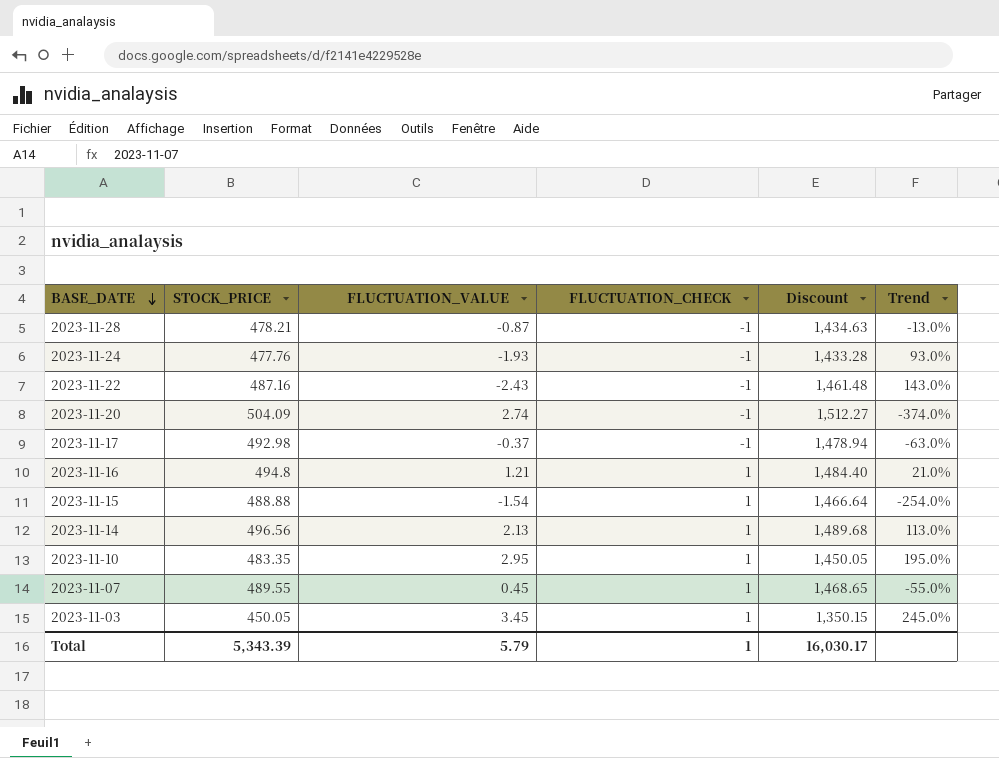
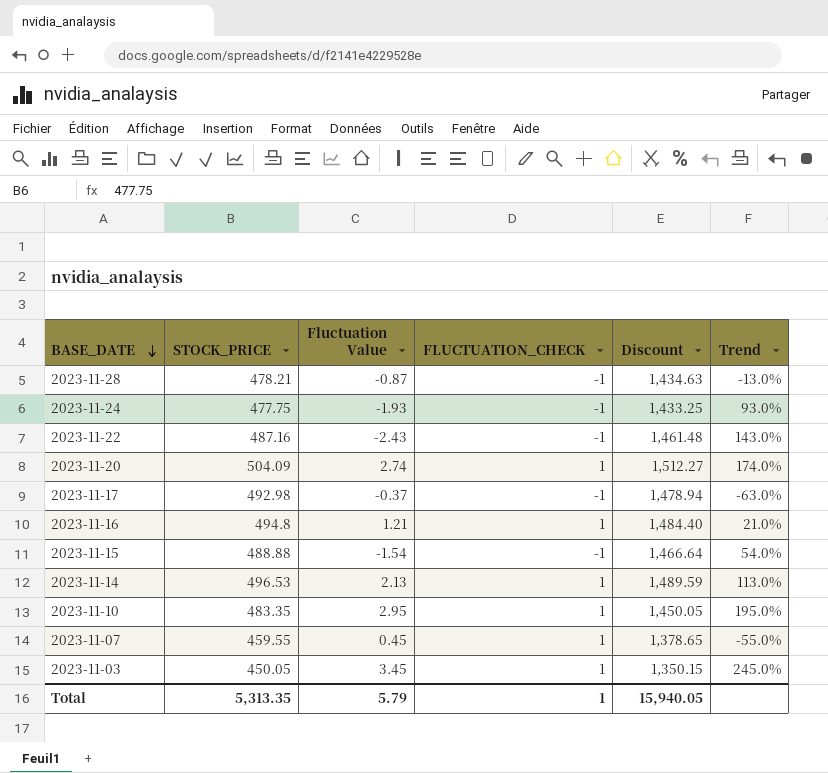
column name: FLUCTUATION_VALUE -> Fluctuation Value
2023-11-24 | STOCK_PRICE: 477.76 -> 477.75
2023-11-24 | Discount: 1,433.28 -> 1,433.25
2023-11-20 | FLUCTUATION_CHECK: -1 -> 1
2023-11-20 | Trend: -374.0% -> 174.0%
2023-11-15 | FLUCTUATION_CHECK: 1 -> -1
2023-11-15 | Trend: -254.0% -> 54.0%
2023-11-14 | STOCK_PRICE: 496.56 -> 496.53
2023-11-14 | Discount: 1,489.68 -> 1,489.59
2023-11-07 | STOCK_PRICE: 489.55 -> 459.55
2023-11-07 | Discount: 1,468.65 -> 1,378.65
Total | STOCK_PRICE: 5,343.39 -> 5,313.35
Total | Discount: 16,030.17 -> 15,940.05

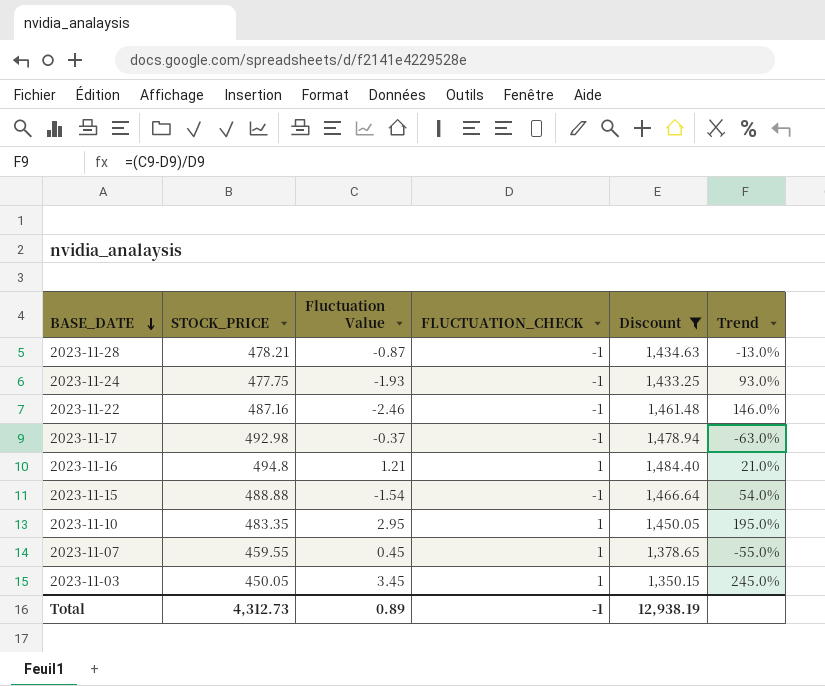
filter: none -> Discount <= 1,484.40
2023-11-22 | Fluctuation Value: -2.43 -> -2.46
2023-11-22 | Trend: 143.0% -> 146.0%
Total | STOCK_PRICE: 5,313.35 -> 4,312.73
Total | Fluctuation Value: 5.79 -> 0.89
Total | FLUCTUATION_CHECK: 1 -> -1
Total | Discount: 15,940.05 -> 12,938.19

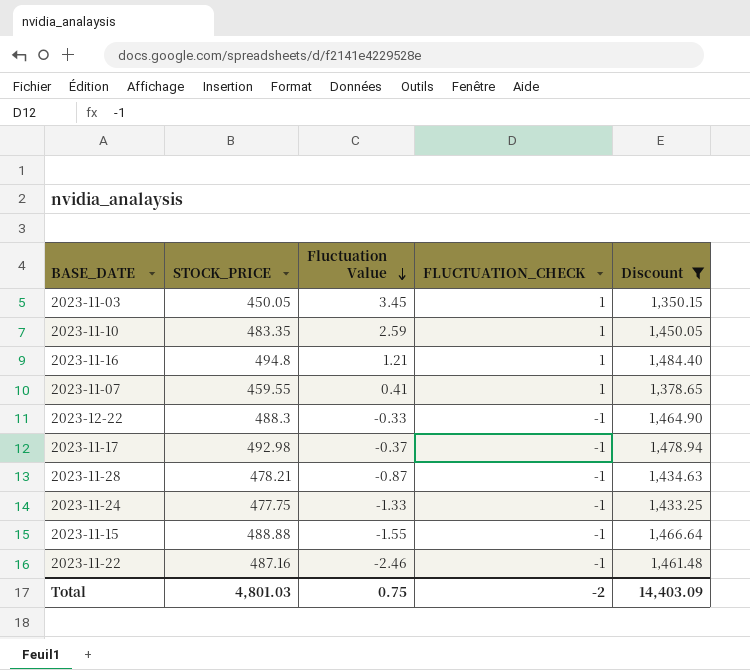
row order: BASE_DATE descending -> Fluctuation Value descending
column Trend | formula: ([Fluctuation Value] - [FLUCTUATION_CHECK]) / [FLUCTUATION_CHECK] -> none
2023-11-10 | Fluctuation Value: 2.95 -> 2.59
2023-11-07 | Fluctuation Value: 0.45 -> 0.41
row 2023-12-22: none -> 488.3 | -0.33 | -1 | 1,464.90
2023-11-24 | Fluctuation Value: -1.93 -> -1.33
2023-11-15 | Fluctuation Value: -1.54 -> -1.55
Total | STOCK_PRICE: 4,312.73 -> 4,801.03
Total | Fluctuation Value: 0.89 -> 0.75
Total | FLUCTUATION_CHECK: -1 -> -2
Total | Discount: 12,938.19 -> 14,403.09

